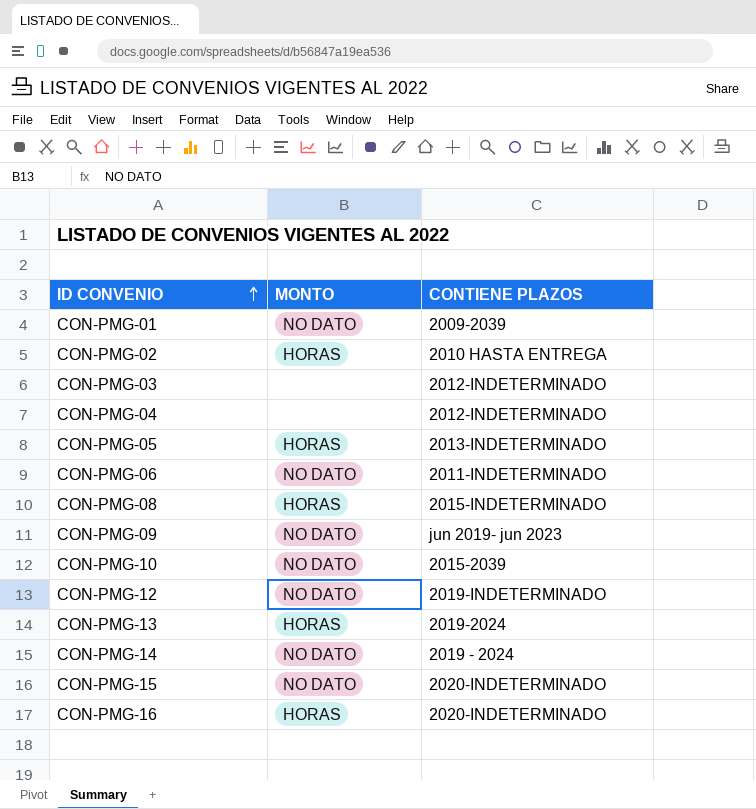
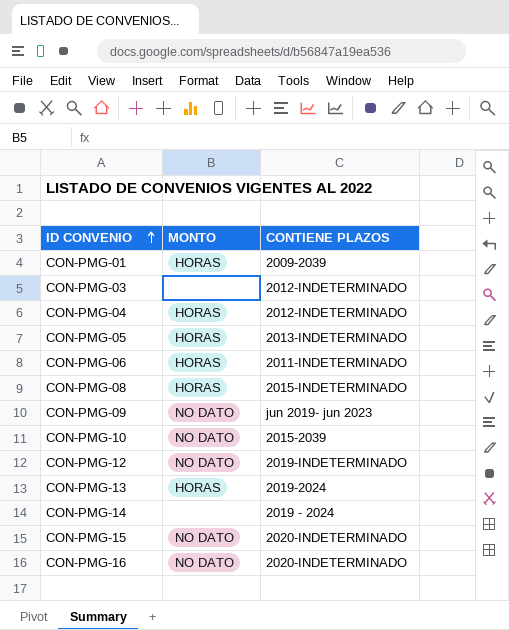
row CON-PMG-02: HORAS | 2010 HASTA ENTREGA -> none
CON-PMG-01 | MONTO: NO DATO -> HORAS
CON-PMG-04 | MONTO: none -> HORAS
CON-PMG-06 | MONTO: NO DATO -> HORAS
CON-PMG-14 | MONTO: NO DATO -> none
CON-PMG-16 | MONTO: HORAS -> NO DATO

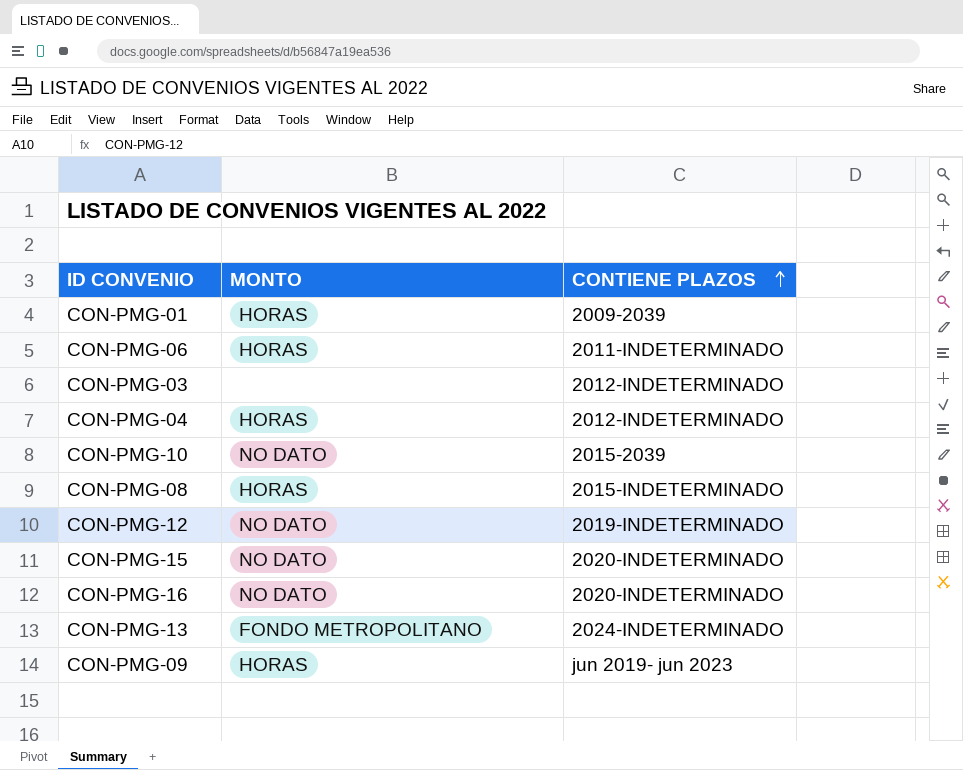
row order: ID CONVENIO ascending -> CONTIENE PLAZOS ascending
row CON-PMG-05: HORAS | 2013-INDETERMINADO -> none
row CON-PMG-14: none | 2019 - 2024 -> none
CON-PMG-13 | MONTO: HORAS -> FONDO METROPOLITANO
CON-PMG-13 | CONTIENE PLAZOS: 2019-2024 -> 2024-INDETERMINADO
CON-PMG-09 | MONTO: NO DATO -> HORAS

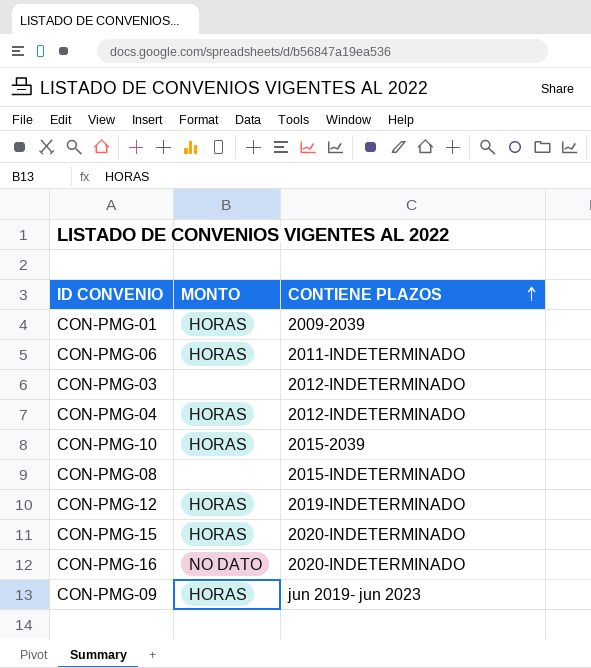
row CON-PMG-13: FONDO METROPOLITANO | 2024-INDETERMINADO -> none
CON-PMG-10 | MONTO: NO DATO -> HORAS
CON-PMG-08 | MONTO: HORAS -> none
CON-PMG-12 | MONTO: NO DATO -> HORAS
CON-PMG-15 | MONTO: NO DATO -> HORAS

